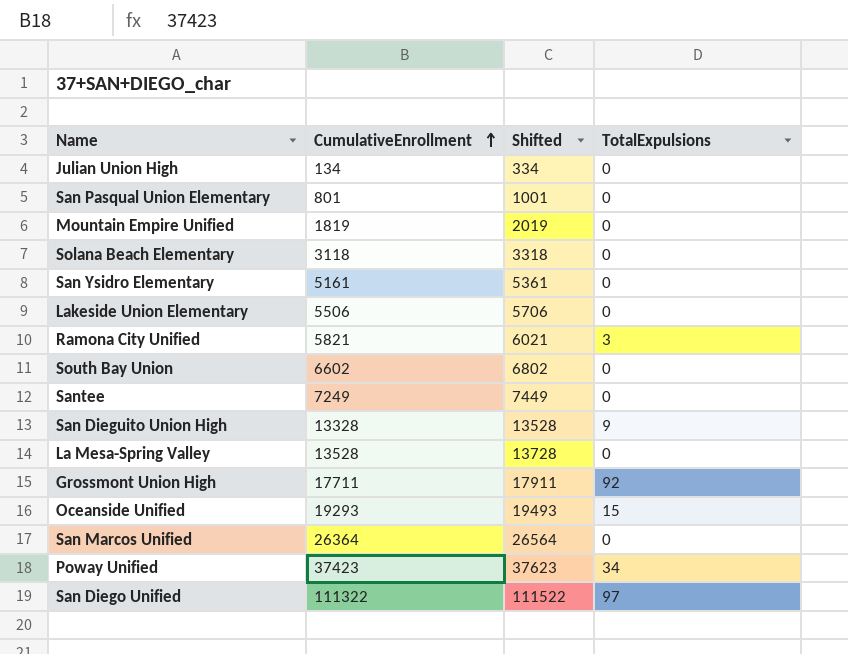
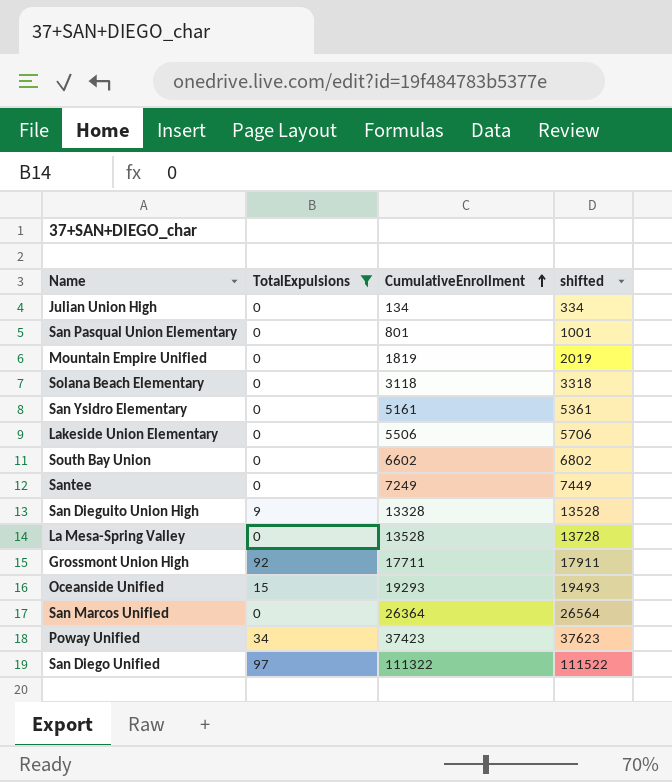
filter: none -> TotalExpulsions != 3
column TotalExpulsions | position: 4 -> 2
column name: Shifted -> shifted

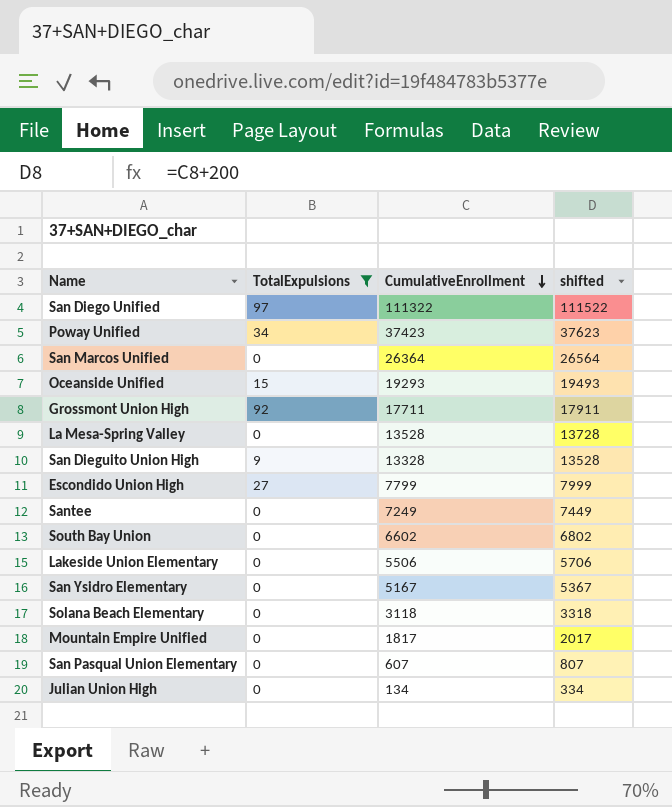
row order: CumulativeEnrollment ascending -> CumulativeEnrollment descending
row Escondido Union High: none -> 27 | 7799 | 7999
San Ysidro Elementary | CumulativeEnrollment: 5161 -> 5167
San Ysidro Elementary | shifted: 5361 -> 5367
Mountain Empire Unified | CumulativeEnrollment: 1819 -> 1817
Mountain Empire Unified | shifted: 2019 -> 2017
San Pasqual Union Elementary | CumulativeEnrollment: 801 -> 607
San Pasqual Union Elementary | shifted: 1001 -> 807

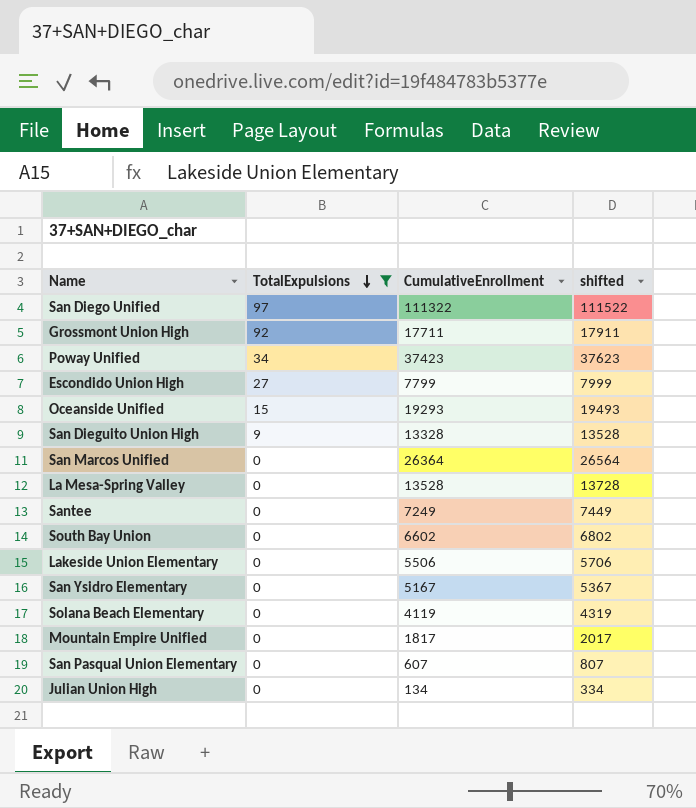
row order: CumulativeEnrollment descending -> TotalExpulsions descending
Solana Beach Elementary | CumulativeEnrollment: 3118 -> 4119
Solana Beach Elementary | shifted: 3318 -> 4319

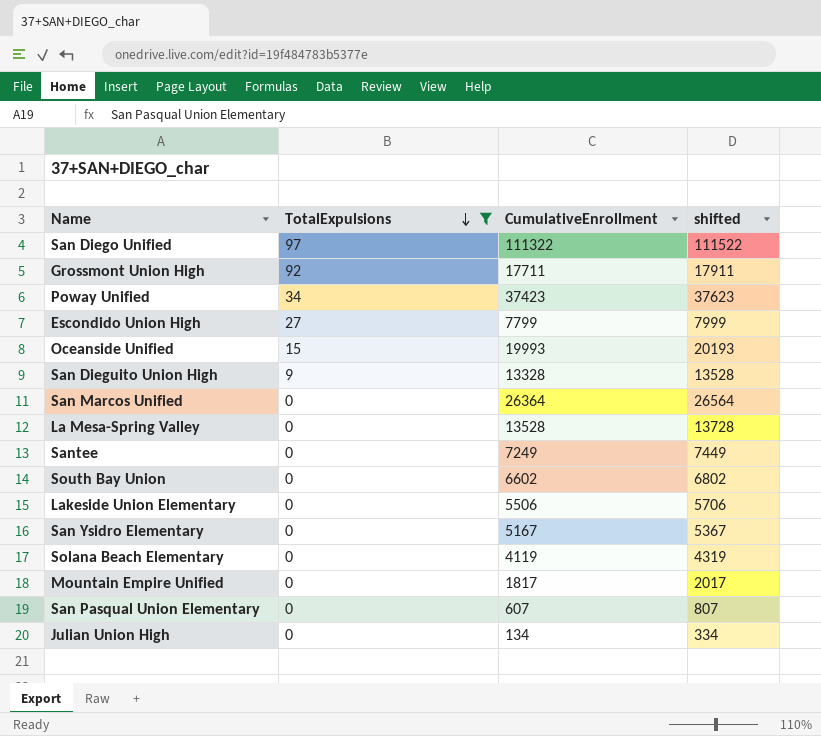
Oceanside Unified | CumulativeEnrollment: 19293 -> 19993
Oceanside Unified | shifted: 19493 -> 20193

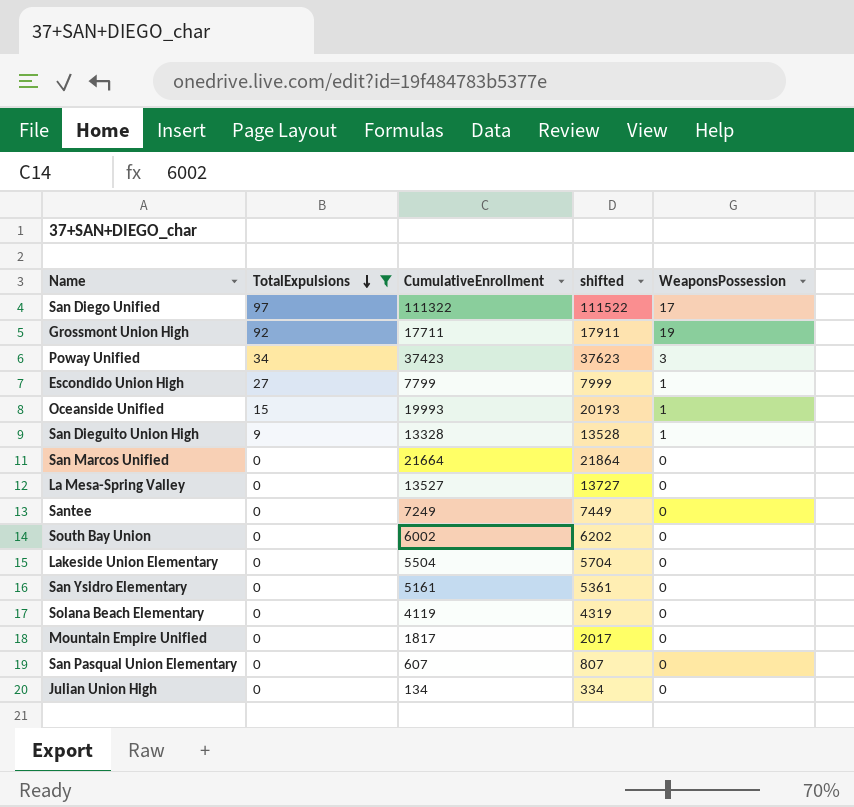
column WeaponsPossession | position: none -> 5
San Marcos Unified | CumulativeEnrollment: 26364 -> 21664
San Marcos Unified | shifted: 26564 -> 21864
La Mesa-Spring Valley | CumulativeEnrollment: 13528 -> 13527
La Mesa-Spring Valley | shifted: 13728 -> 13727
South Bay Union | CumulativeEnrollment: 6602 -> 6002
South Bay Union | shifted: 6802 -> 6202
Lakeside Union Elementary | CumulativeEnrollment: 5506 -> 5504
Lakeside Union Elementary | shifted: 5706 -> 5704
San Ysidro Elementary | CumulativeEnrollment: 5167 -> 5161
San Ysidro Elementary | shifted: 5367 -> 5361

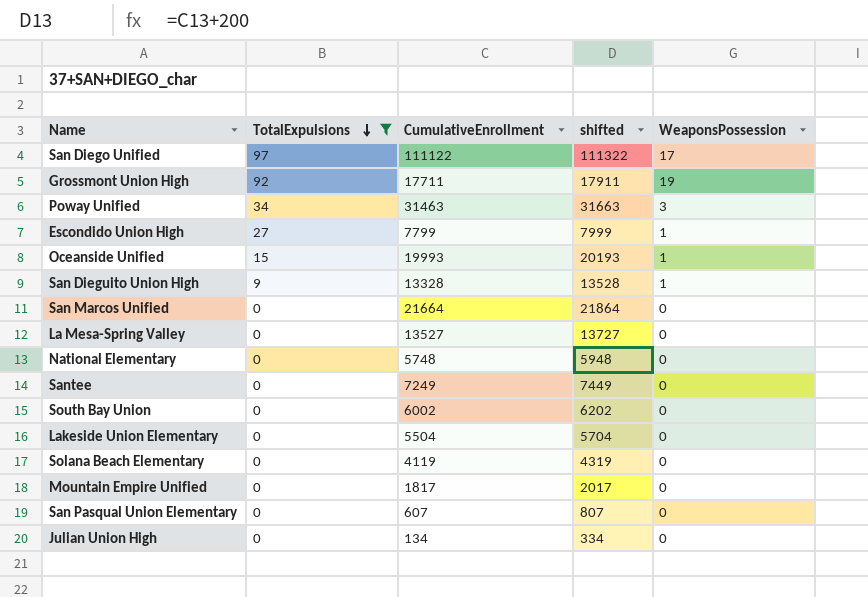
row San Ysidro Elementary: 0 | 5161 | 5361 | 0 -> none
San Diego Unified | CumulativeEnrollment: 111322 -> 111122
San Diego Unified | shifted: 111522 -> 111322
Poway Unified | CumulativeEnrollment: 37423 -> 31463
Poway Unified | shifted: 37623 -> 31663
row National Elementary: none -> 0 | 5748 | 5948 | 0

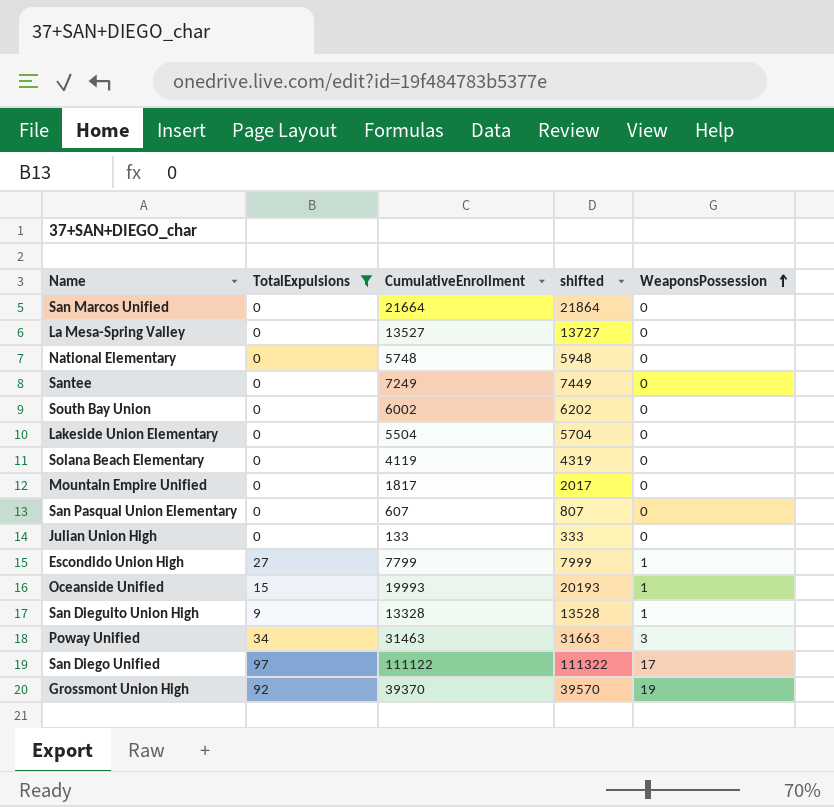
row order: TotalExpulsions descending -> WeaponsPossession ascending
Julian Union High | CumulativeEnrollment: 134 -> 133
Julian Union High | shifted: 334 -> 333
Grossmont Union High | CumulativeEnrollment: 17711 -> 39370
Grossmont Union High | shifted: 17911 -> 39570

